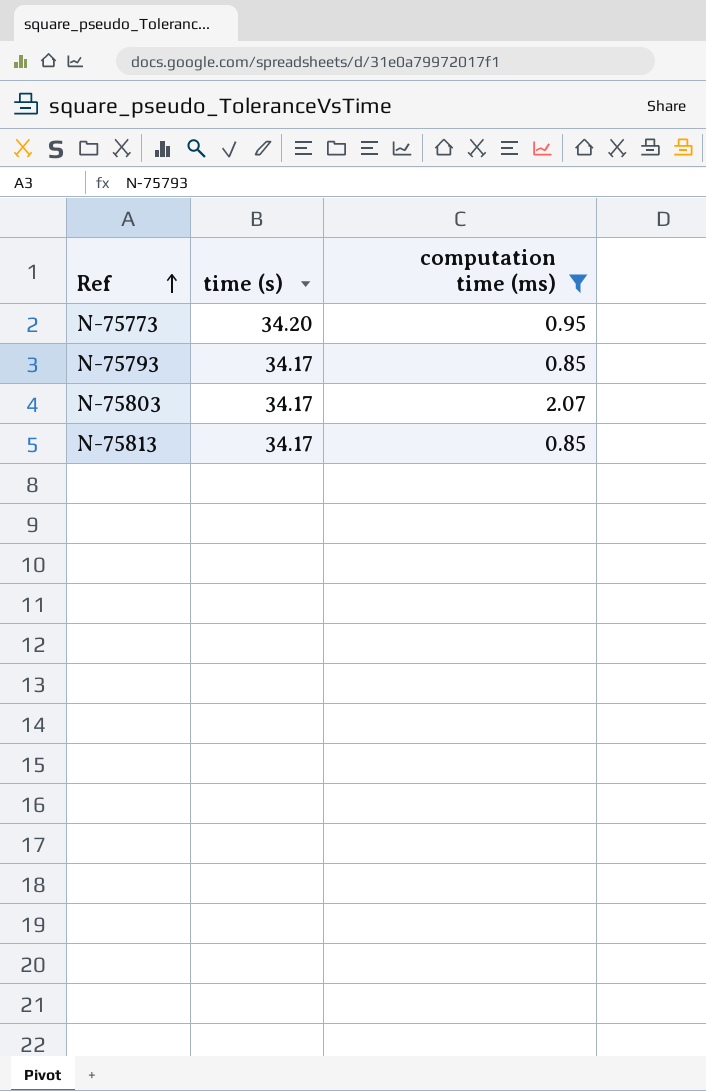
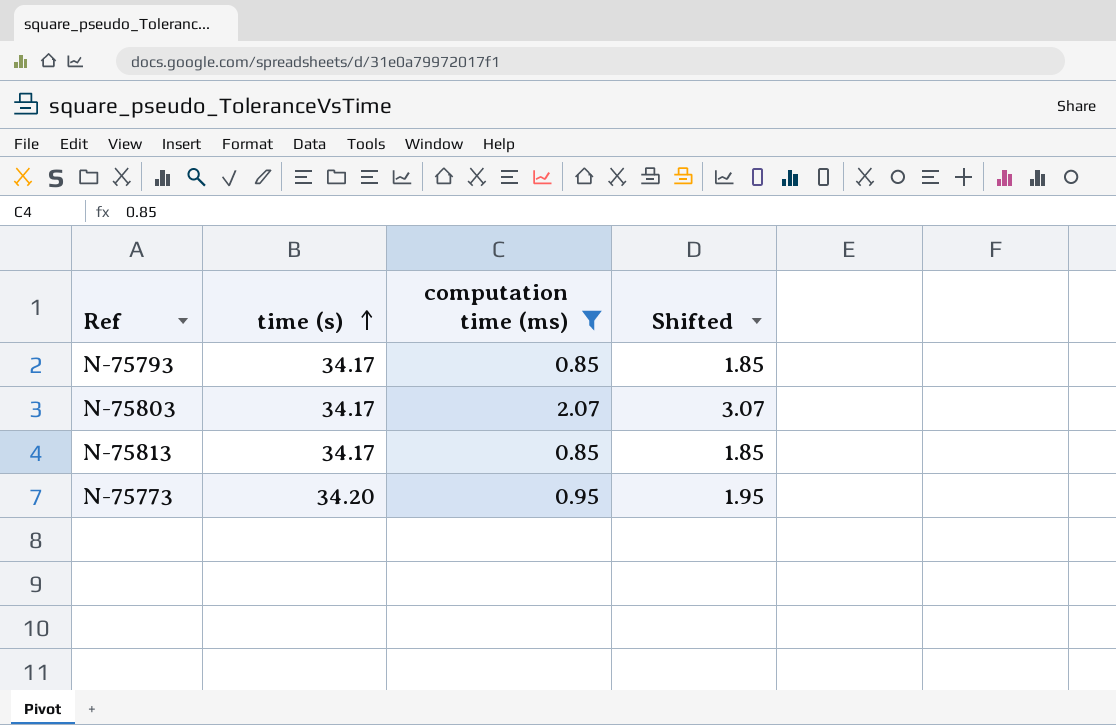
row order: Ref ascending -> time (s) ascending
column Shifted | formula: none -> [computation time (ms)] + 1

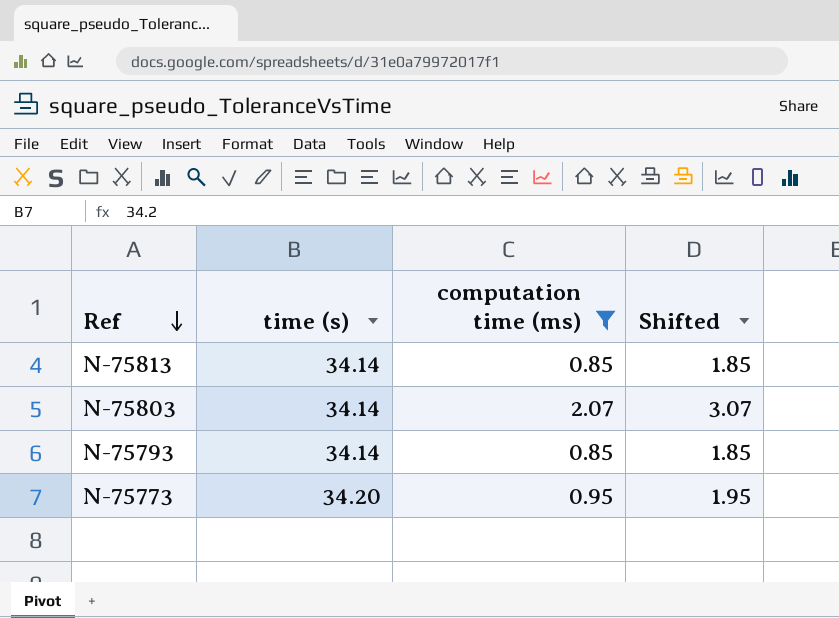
row order: time (s) ascending -> Ref descending
N-75813 | time (s): 34.17 -> 34.14
N-75803 | time (s): 34.17 -> 34.14
N-75793 | time (s): 34.17 -> 34.14

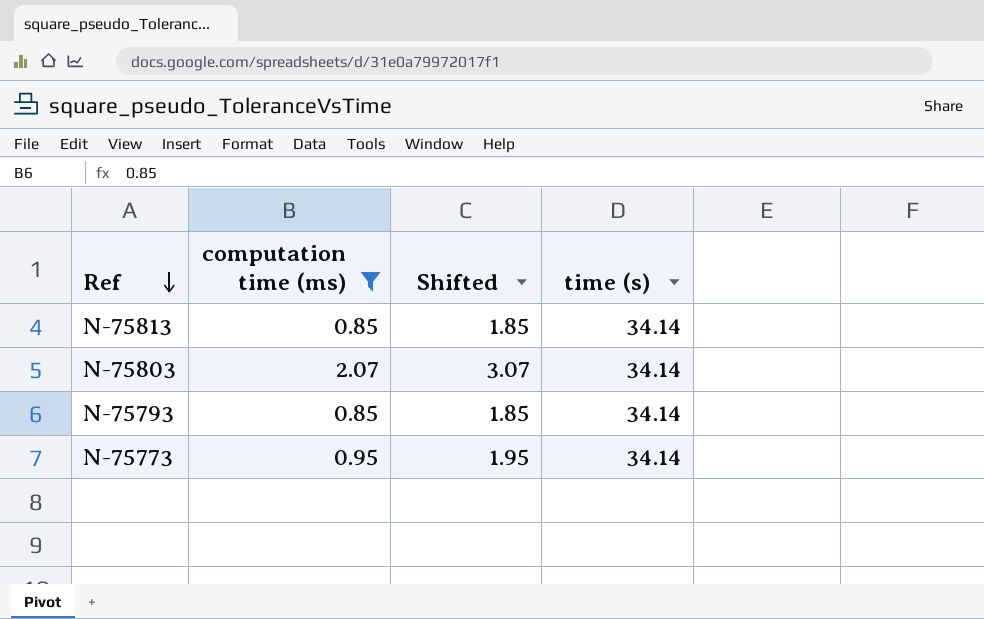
column time (s) | position: 2 -> 4
N-75773 | time (s): 34.20 -> 34.14

